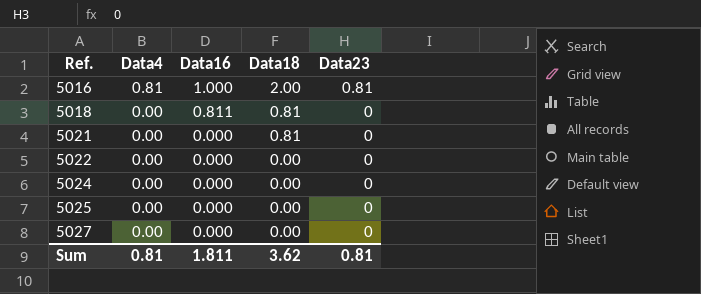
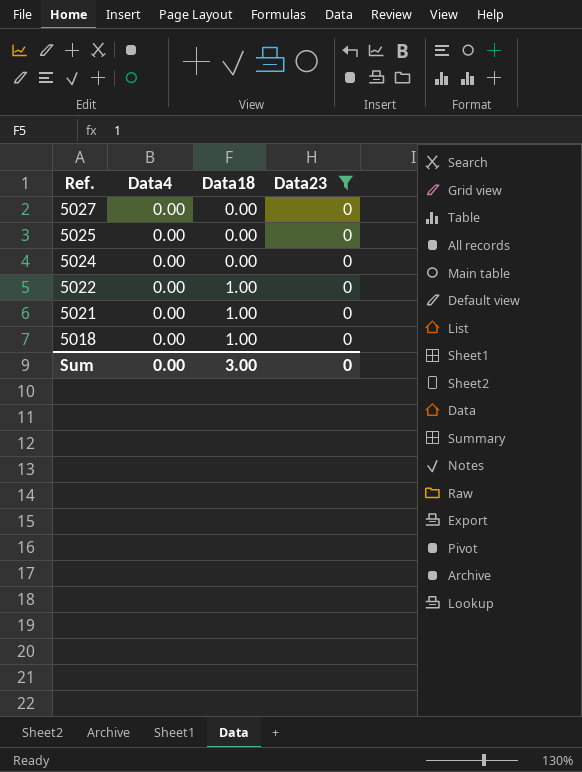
filter: none -> Data23 = 0
row order: Ref. ascending -> Ref. descending
column Data16 | position: 3 -> none
5022 | Data18: 0.00 -> 1.00
5021 | Data18: 0.81 -> 1.00
5018 | Data18: 0.81 -> 1.00
Sum | Data4: 0.81 -> 0.00
Sum | Data18: 3.62 -> 3.00
Sum | Data23: 0.81 -> 0

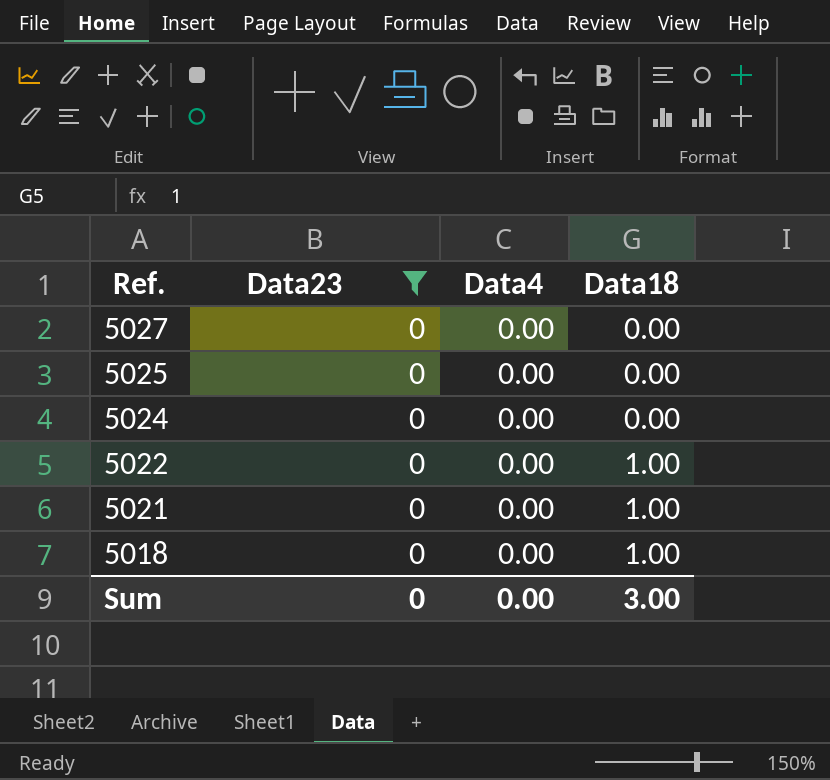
column Data23 | position: 4 -> 2

